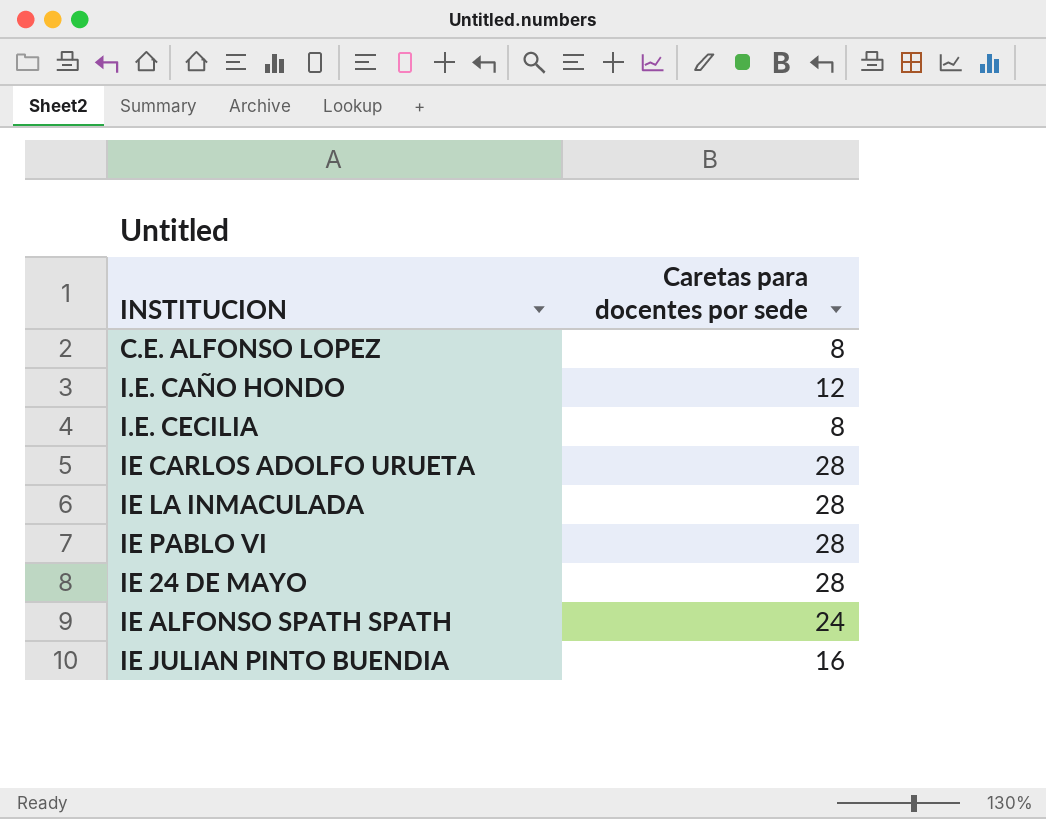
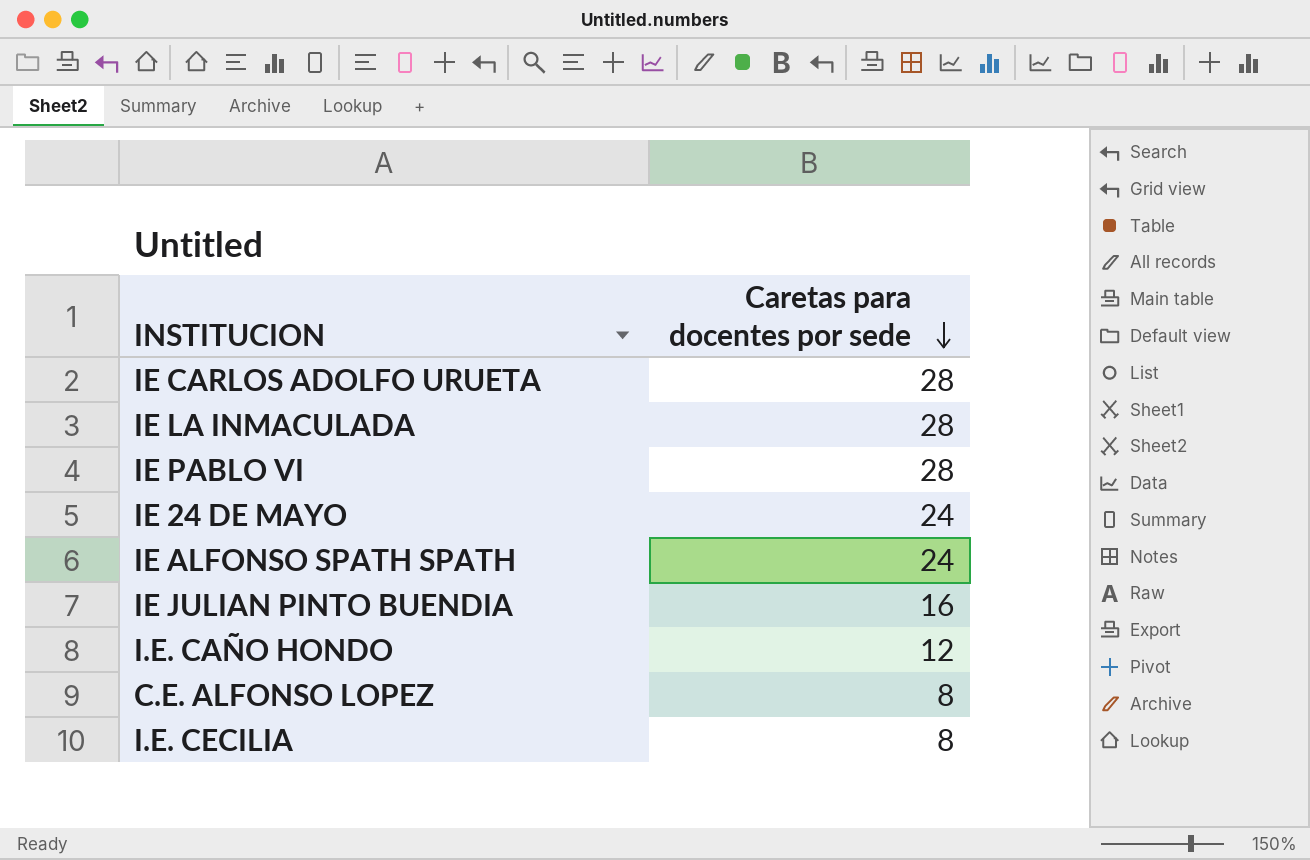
row order: none -> Caretas para docentes por sede descending
IE 24 DE MAYO | Caretas para docentes por sede: 28 -> 24

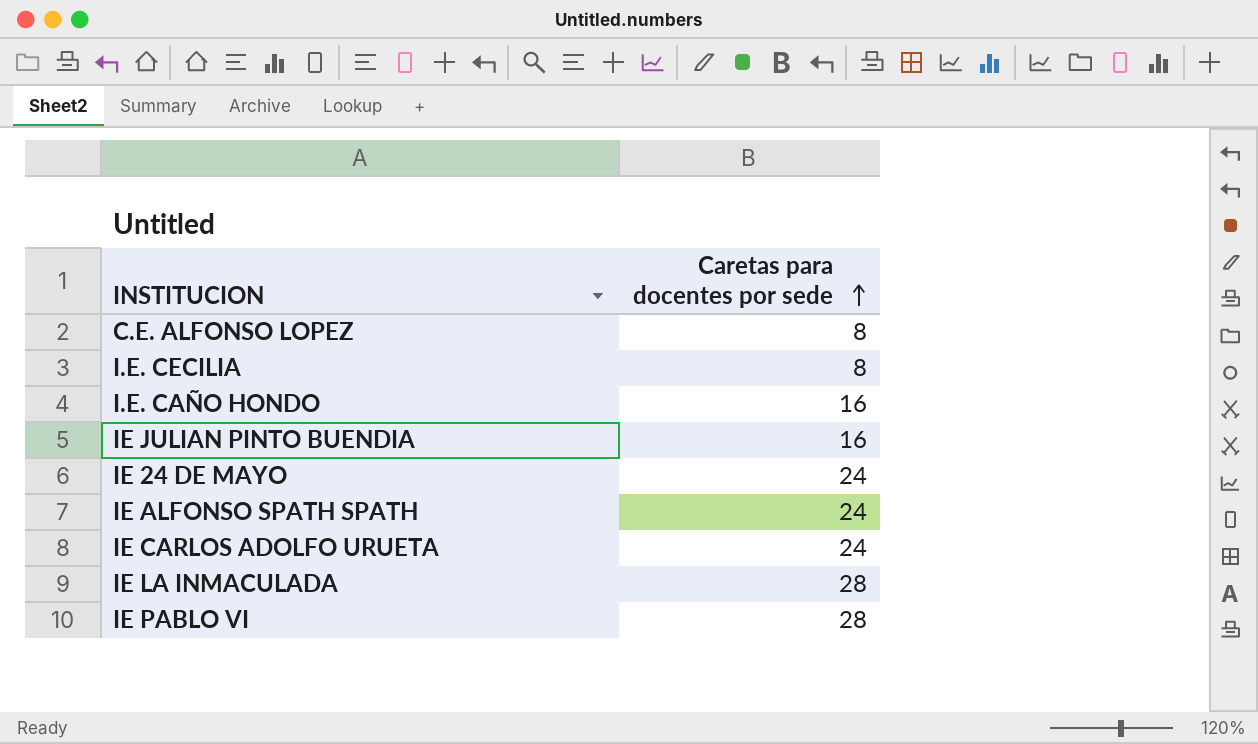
row order: Caretas para docentes por sede descending -> Caretas para docentes por sede ascending
I.E. CAÑO HONDO | Caretas para docentes por sede: 12 -> 16
IE CARLOS ADOLFO URUETA | Caretas para docentes por sede: 28 -> 24

